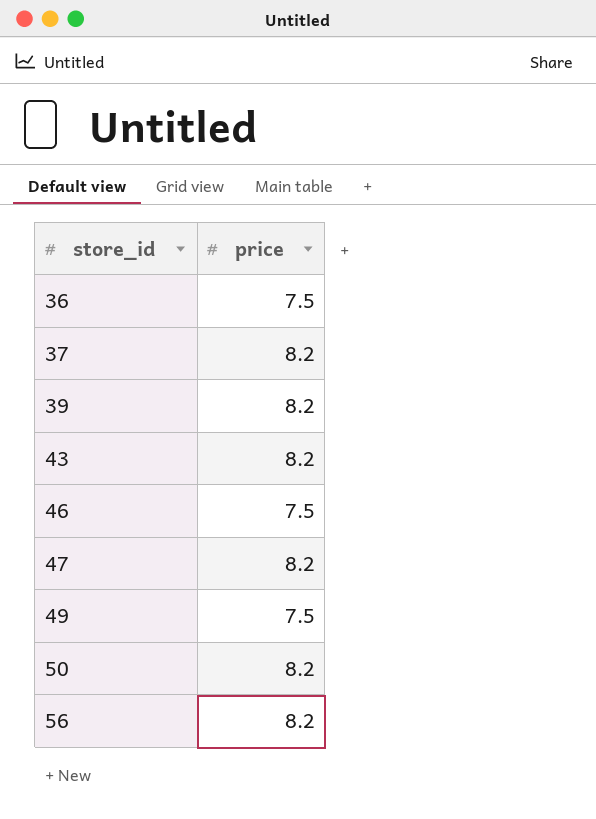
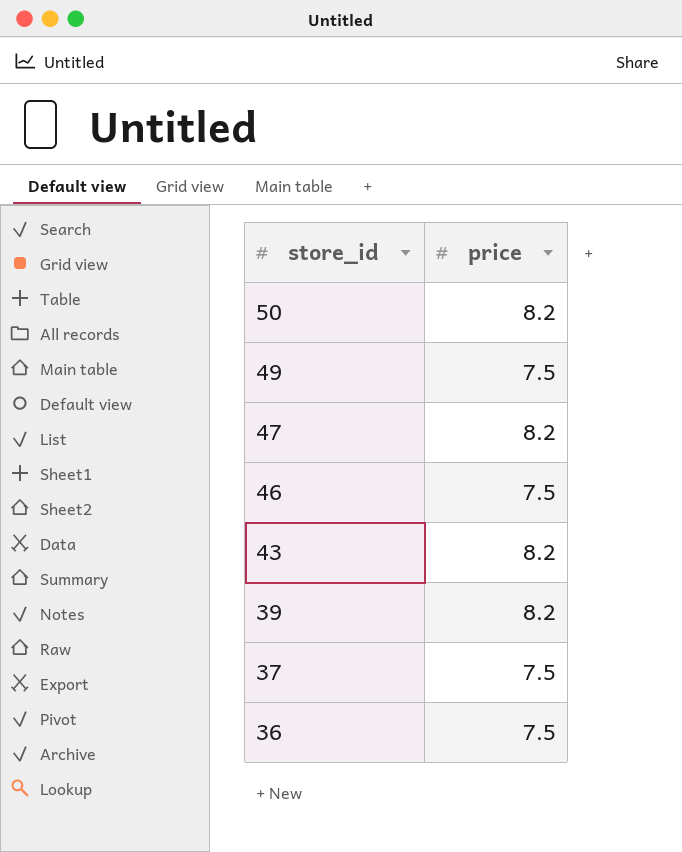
row order: store_id ascending -> store_id descending
row 56: 8.2 -> none
37 | price: 8.2 -> 7.5

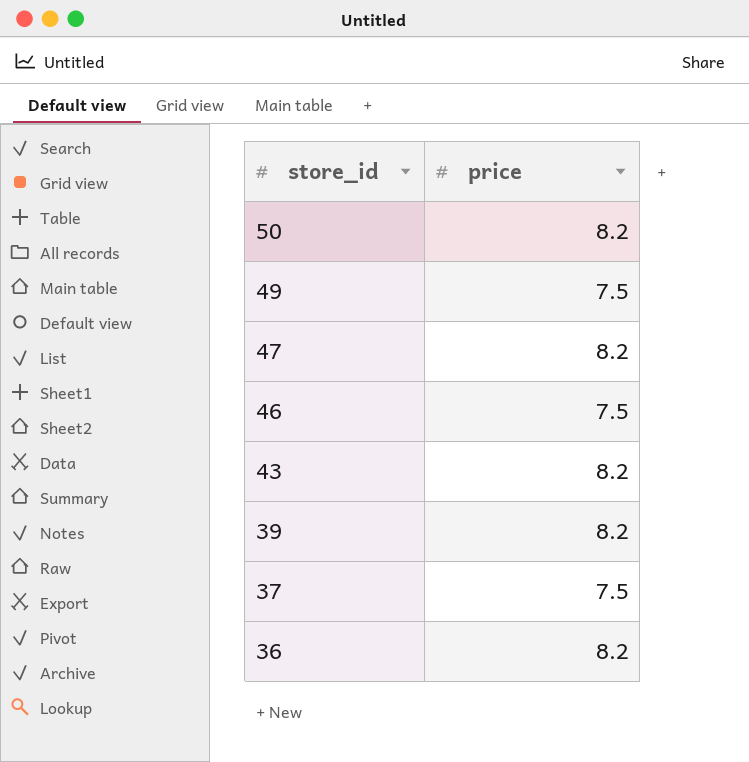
36 | price: 7.5 -> 8.2

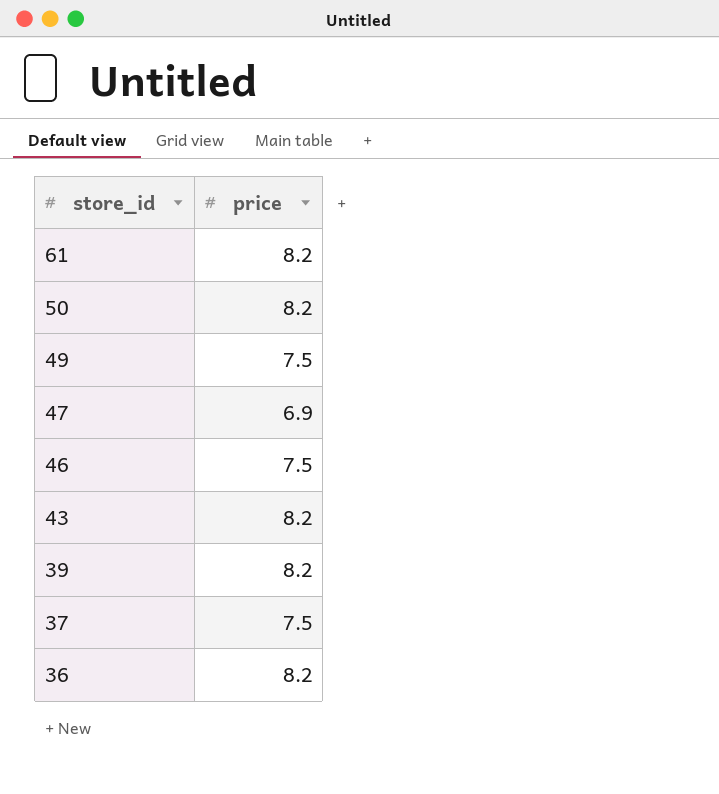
row 61: none -> 8.2
47 | price: 8.2 -> 6.9

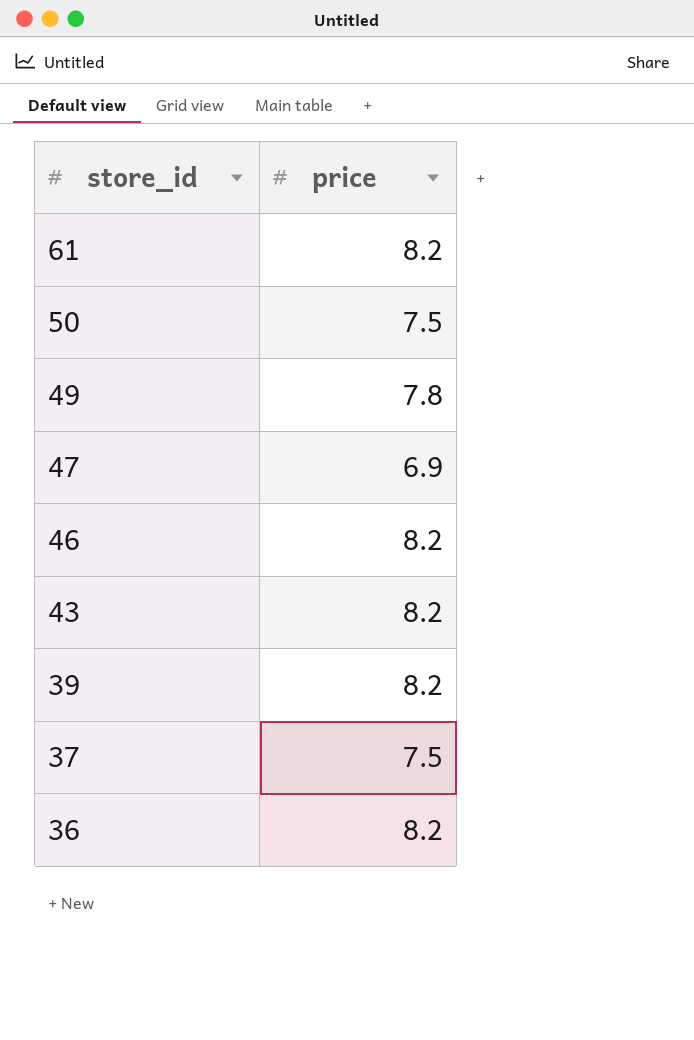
50 | price: 8.2 -> 7.5
49 | price: 7.5 -> 7.8
46 | price: 7.5 -> 8.2

